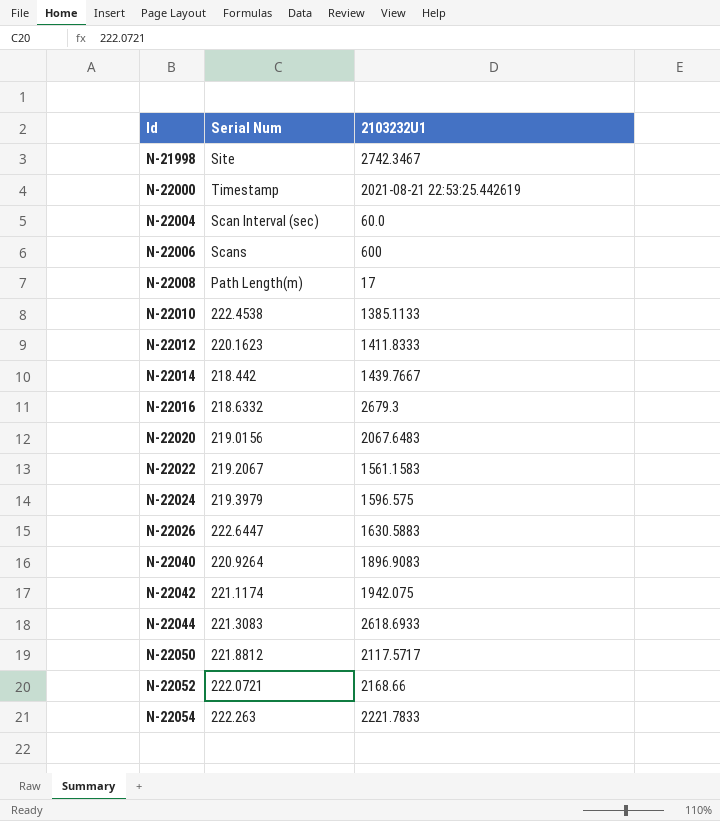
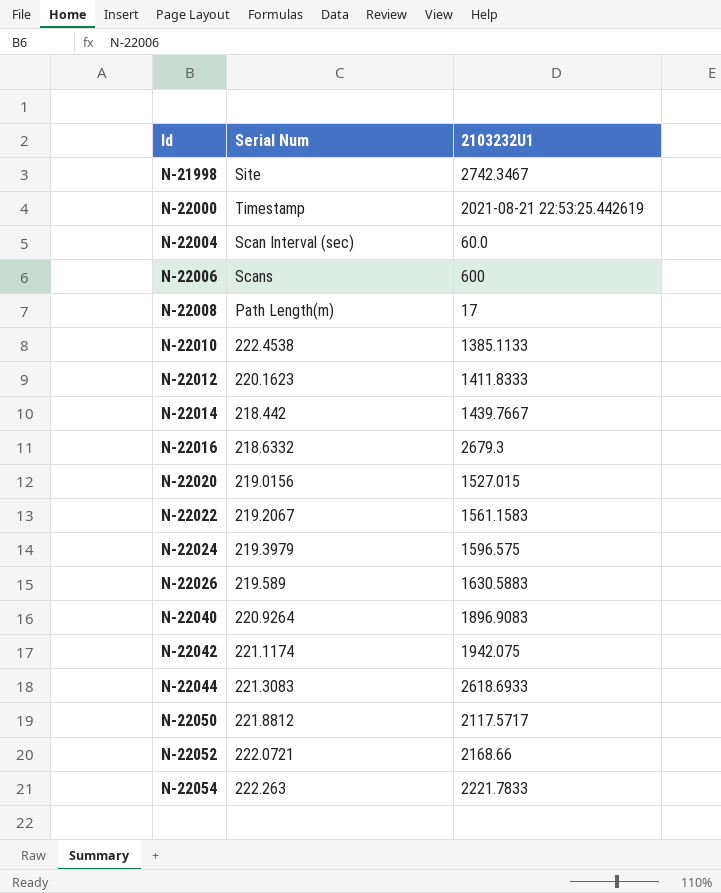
N-22020 | 2103232U1: 2067.6483 -> 1527.015
N-22026 | Serial Num: 222.6447 -> 219.589

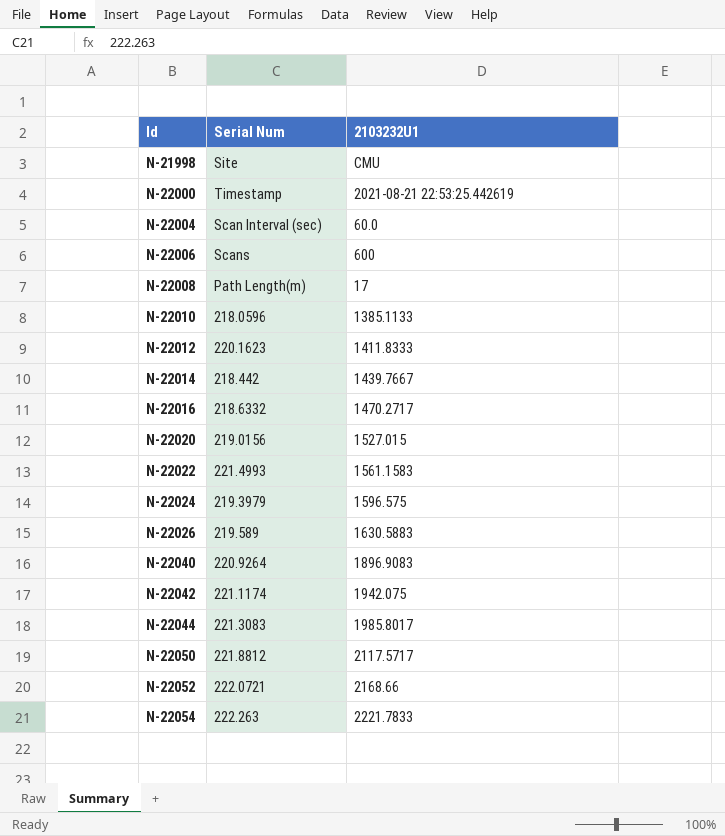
N-21998 | 2103232U1: 2742.3467 -> CMU
N-22010 | Serial Num: 222.4538 -> 218.0596
N-22016 | 2103232U1: 2679.3 -> 1470.2717
N-22022 | Serial Num: 219.2067 -> 221.4993
N-22044 | 2103232U1: 2618.6933 -> 1985.8017

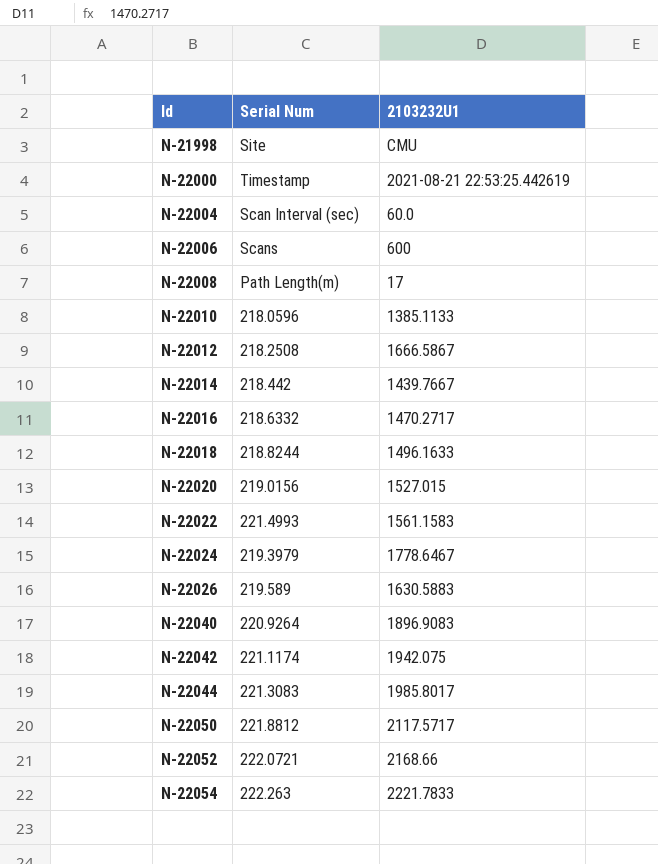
N-22012 | Serial Num: 220.1623 -> 218.2508
N-22012 | 2103232U1: 1411.8333 -> 1666.5867
row N-22018: none -> 218.8244 | 1496.1633
N-22024 | 2103232U1: 1596.575 -> 1778.6467

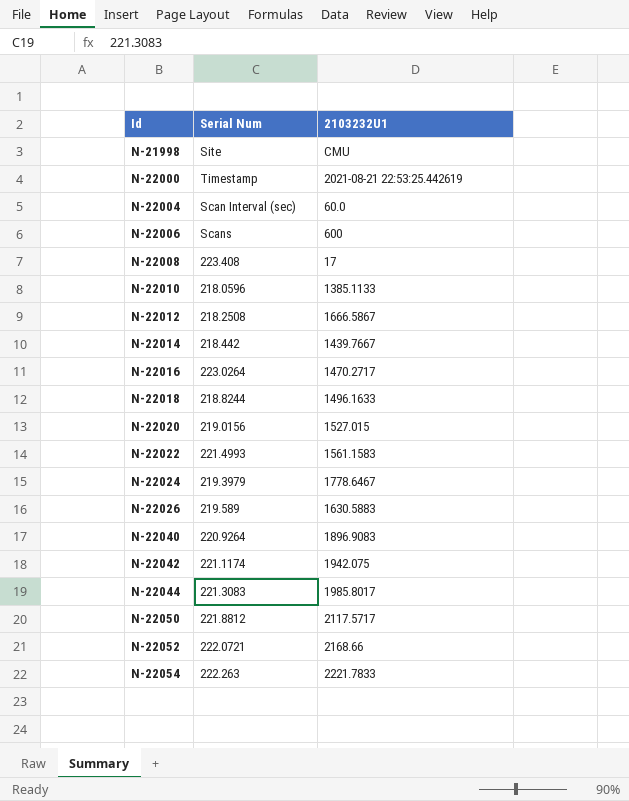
N-22008 | Serial Num: Path Length(m) -> 223.408
N-22016 | Serial Num: 218.6332 -> 223.0264

